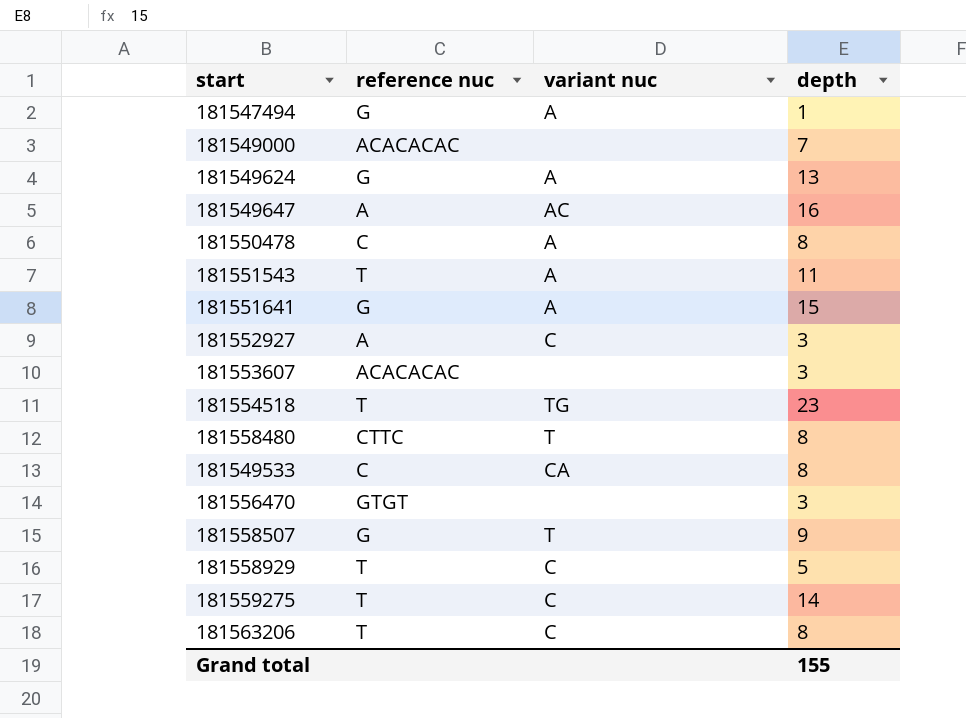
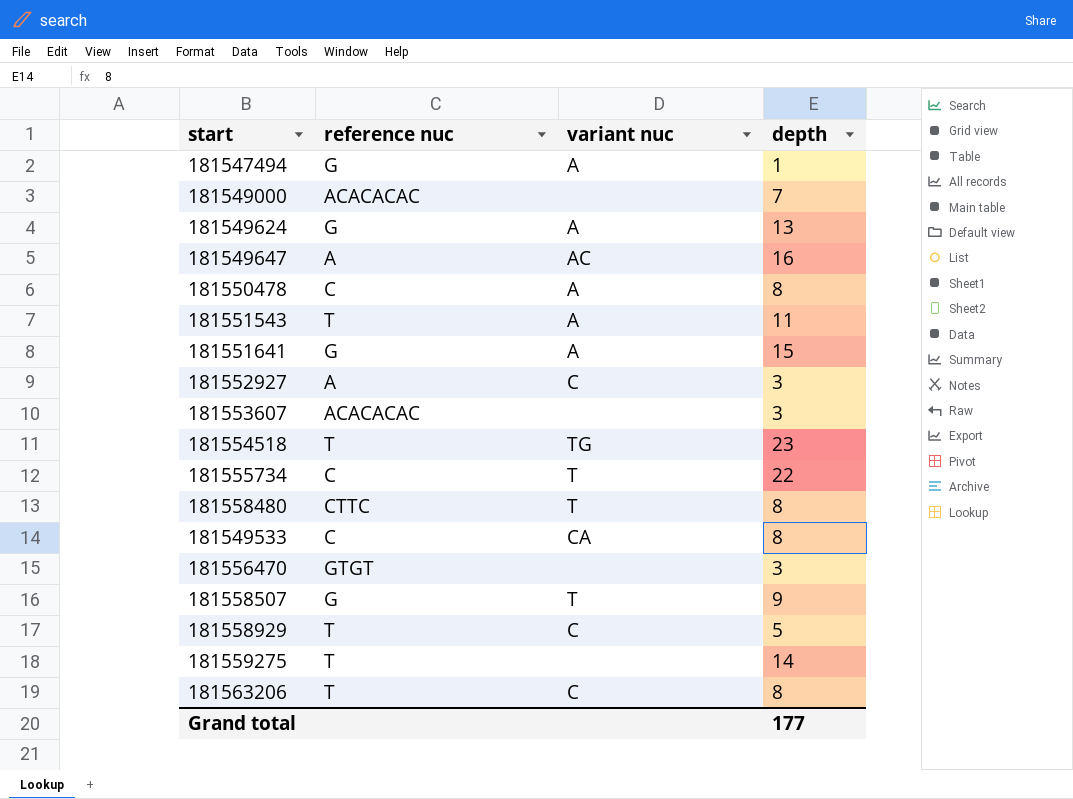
row 181555734: none -> C | T | 22
181559275 | variant nuc: C -> none
Grand total | depth: 155 -> 177

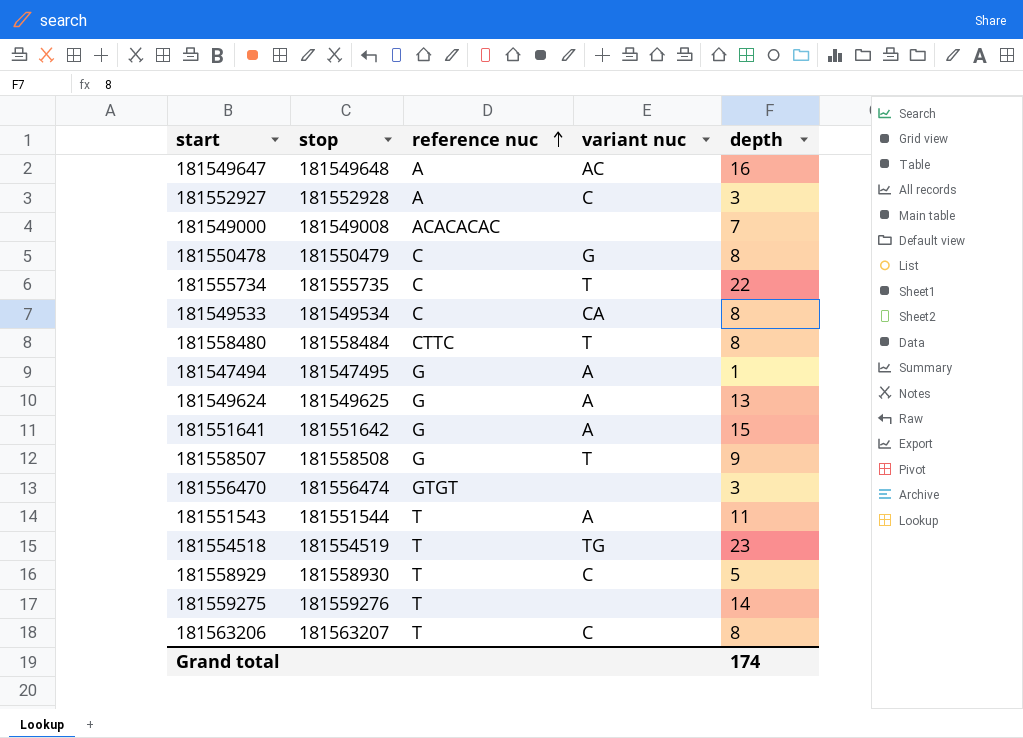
row order: none -> reference nuc ascending
column stop | position: none -> 2
row 181553607: ACACACAC | none | 3 -> none
181550478 | variant nuc: A -> G
Grand total | depth: 177 -> 174

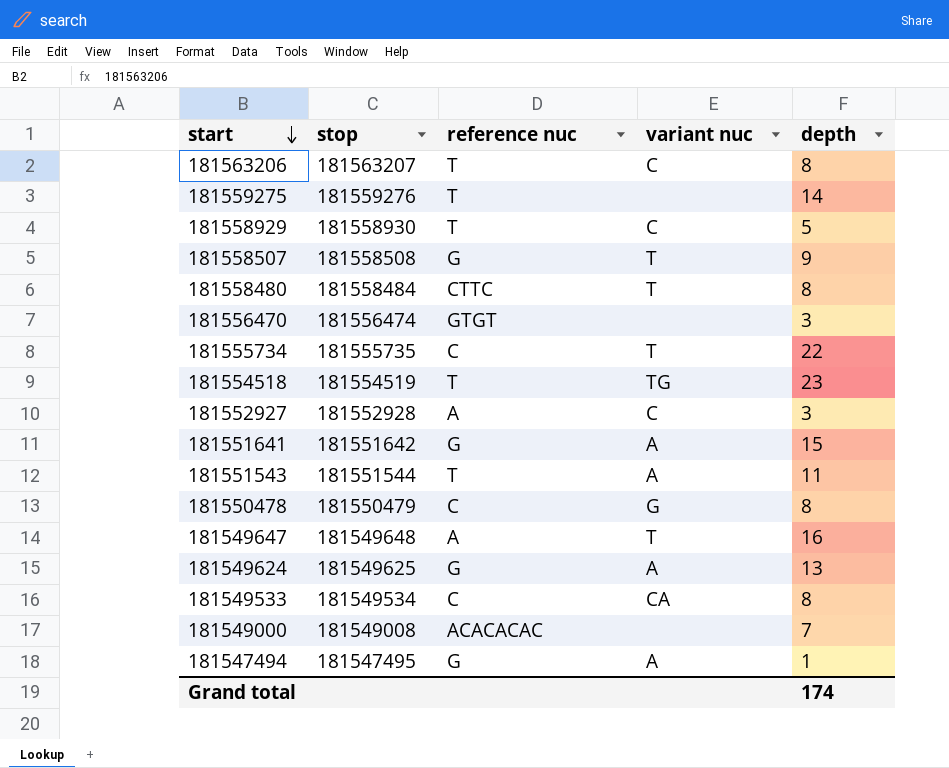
row order: reference nuc ascending -> start descending
181549647 | variant nuc: AC -> T

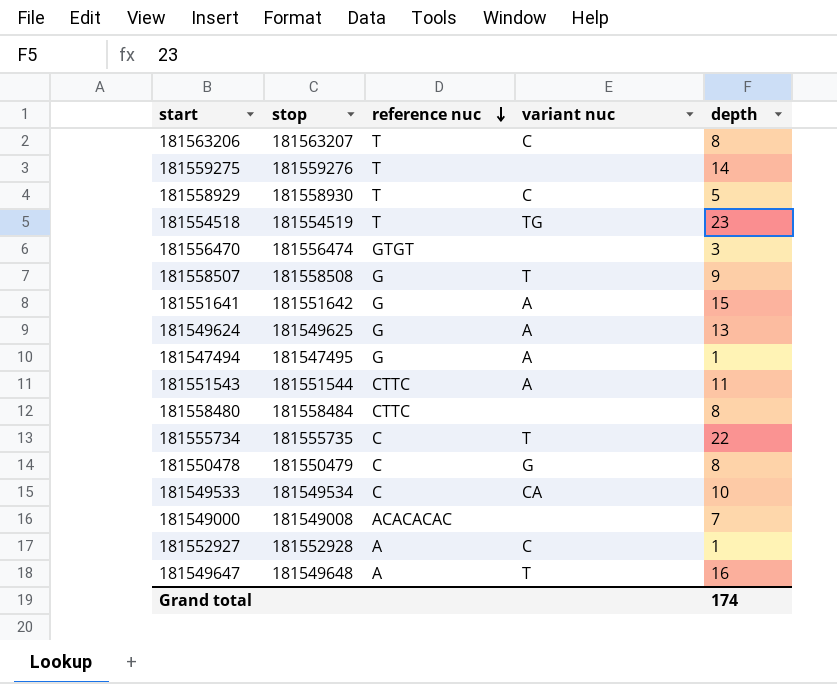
row order: start descending -> reference nuc descending
181551543 | reference nuc: T -> CTTC
181558480 | variant nuc: T -> none
181549533 | depth: 8 -> 10
181552927 | depth: 3 -> 1

